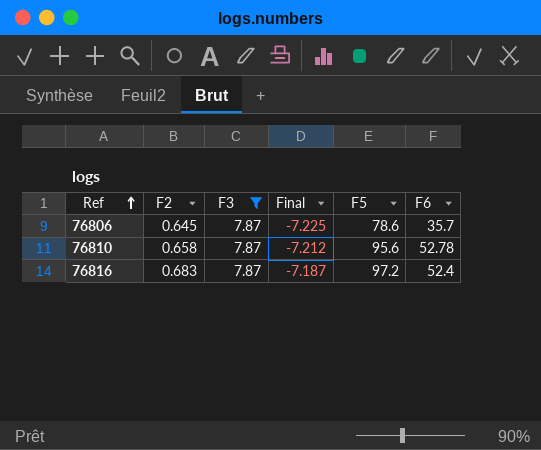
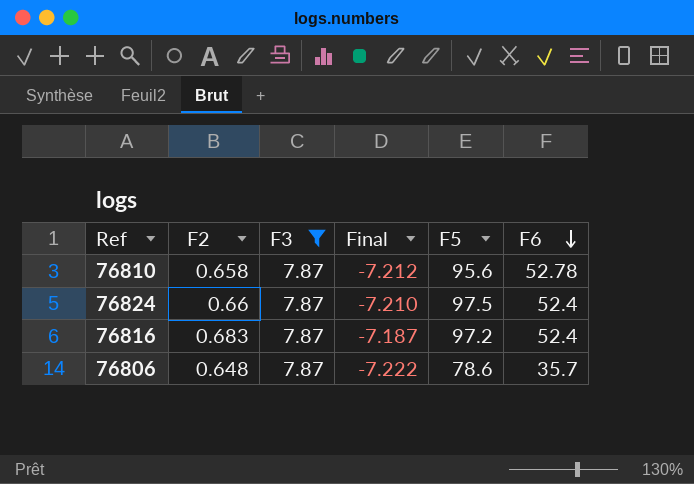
row order: Ref ascending -> F6 descending
row 76824: none -> 0.66 | 7.87 | -7.210 | 97.5 | 52.4
76806 | F2: 0.645 -> 0.648
76806 | Final: -7.225 -> -7.222

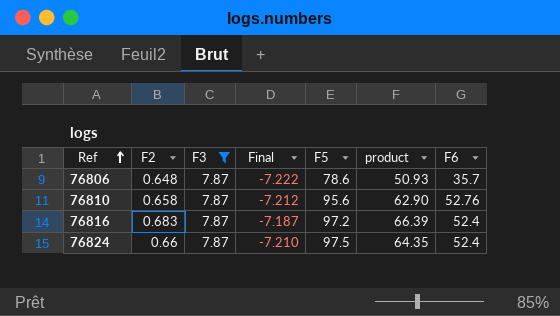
row order: F6 descending -> Ref ascending
column product | formula: none -> [F2] * [F5]
76810 | F6: 52.78 -> 52.76

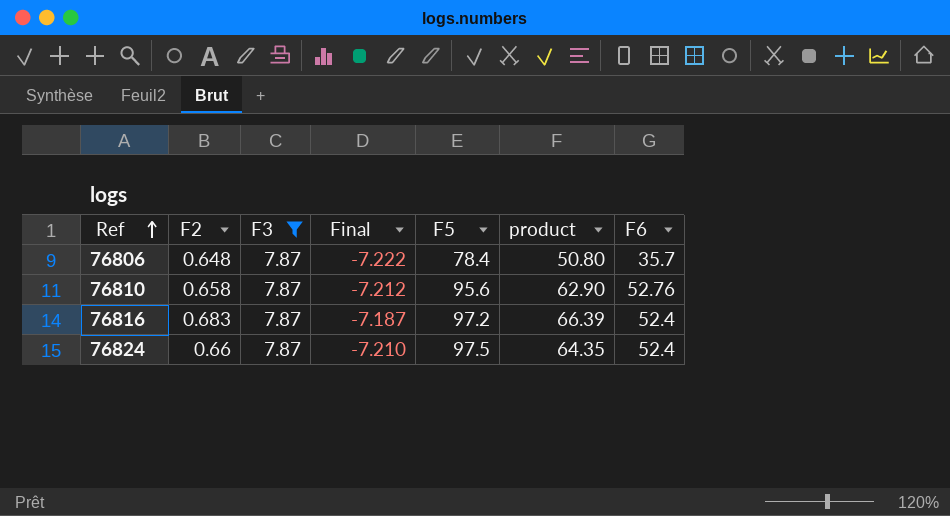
76806 | F5: 78.6 -> 78.4
76806 | product: 50.93 -> 50.80

